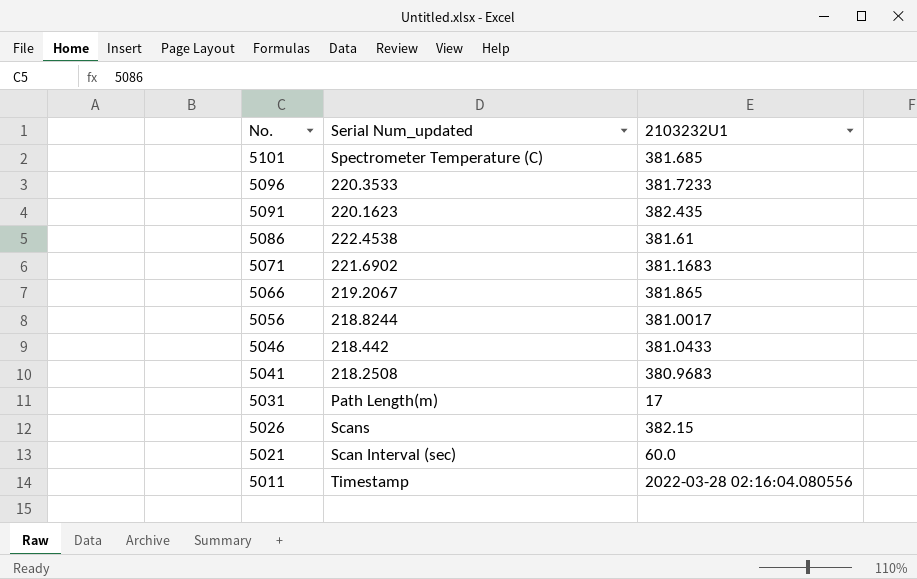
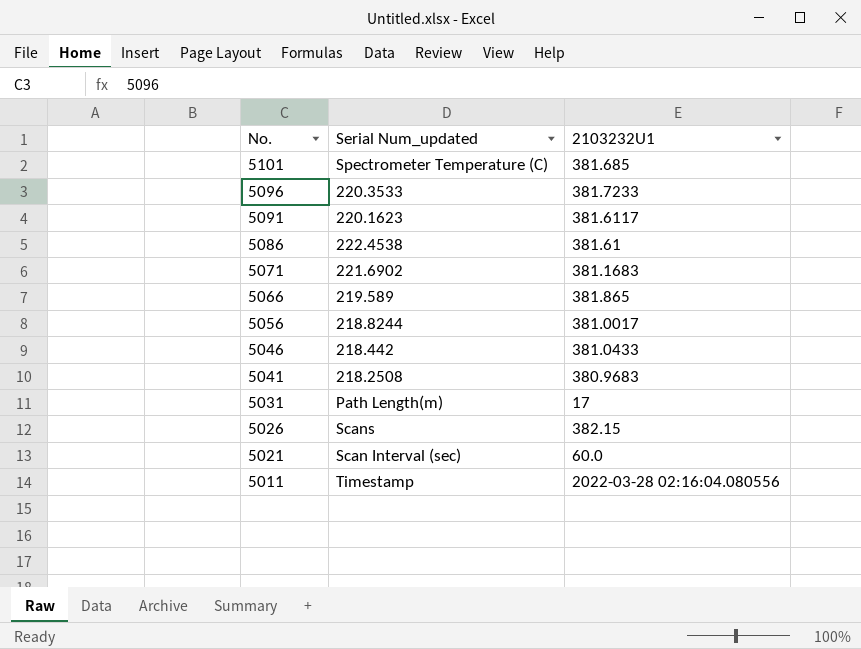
5091 | 2103232U1: 382.435 -> 381.6117
5066 | Serial Num_updated: 219.2067 -> 219.589

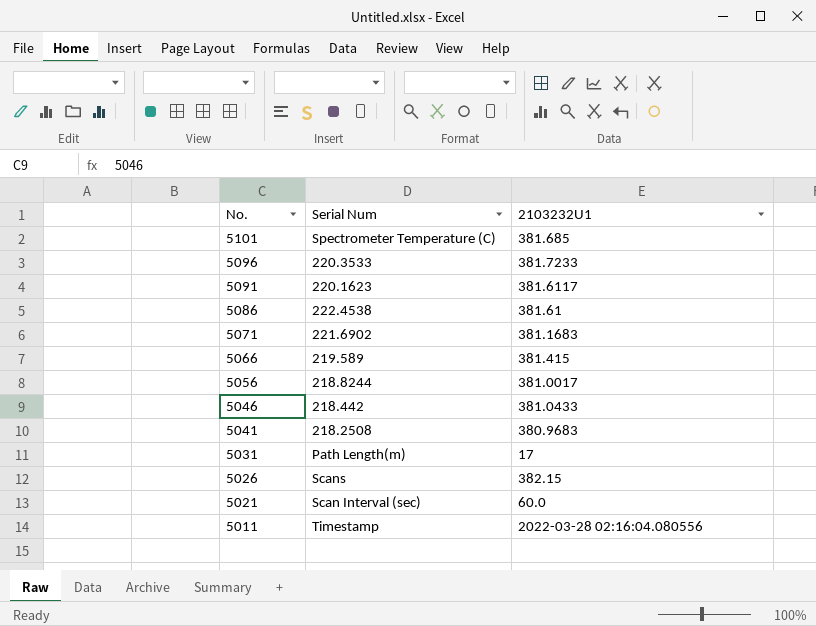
column name: Serial Num_updated -> Serial Num
5066 | 2103232U1: 381.865 -> 381.415

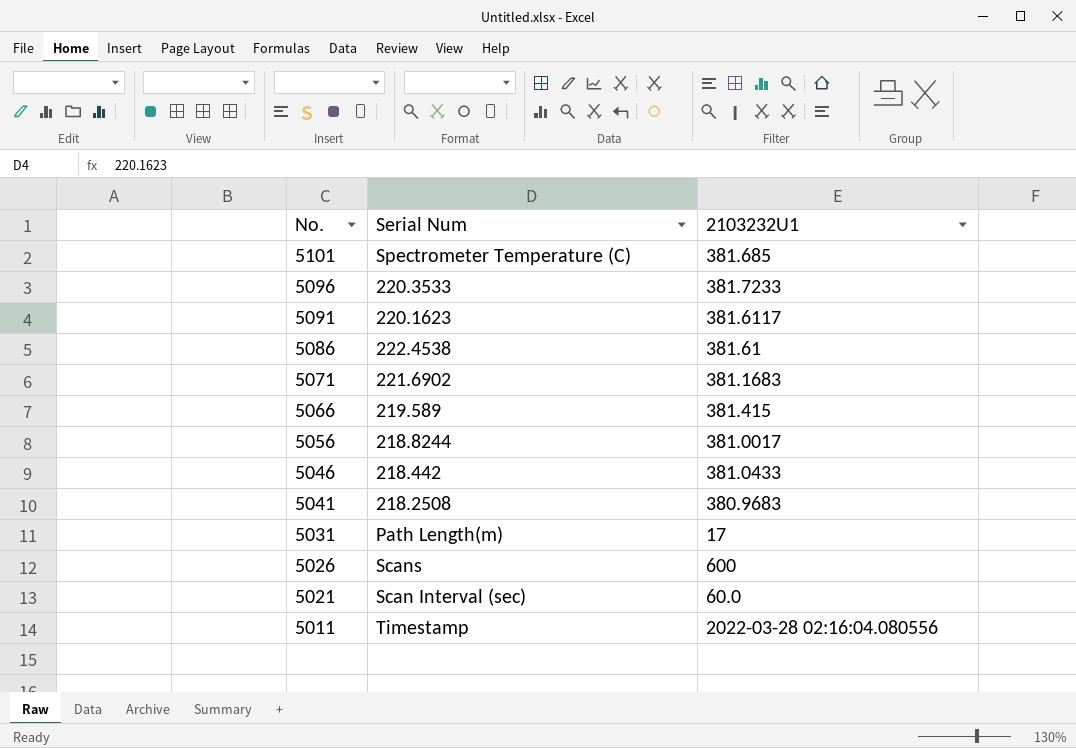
5026 | 2103232U1: 382.15 -> 600

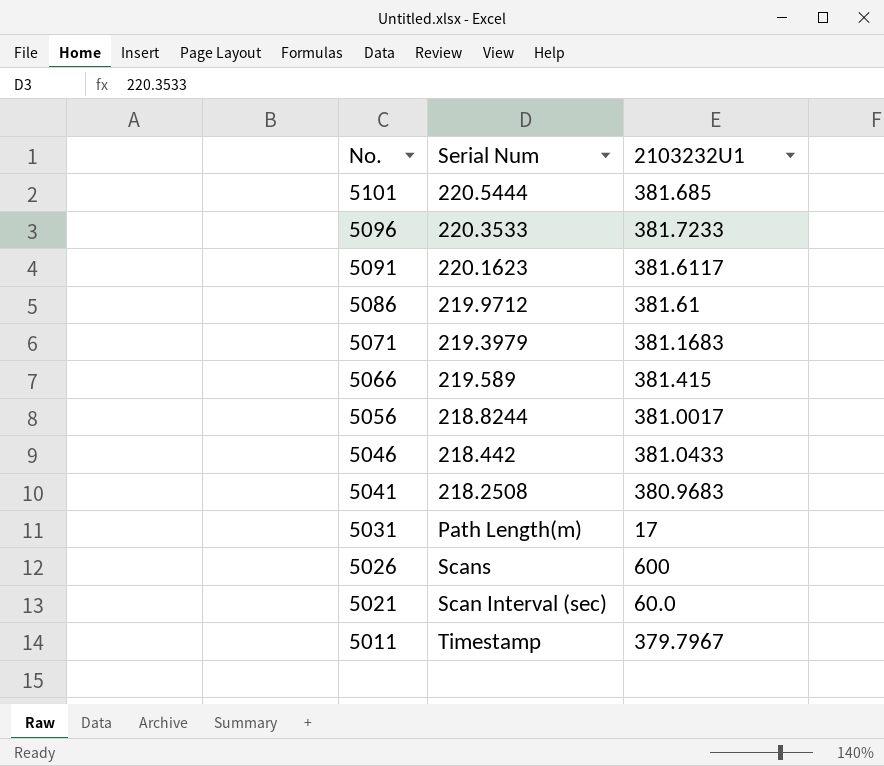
5101 | Serial Num: Spectrometer Temperature (C) -> 220.5444
5086 | Serial Num: 222.4538 -> 219.9712
5071 | Serial Num: 221.6902 -> 219.3979
5011 | 2103232U1: 2022-03-28 02:16:04.080556 -> 379.7967

